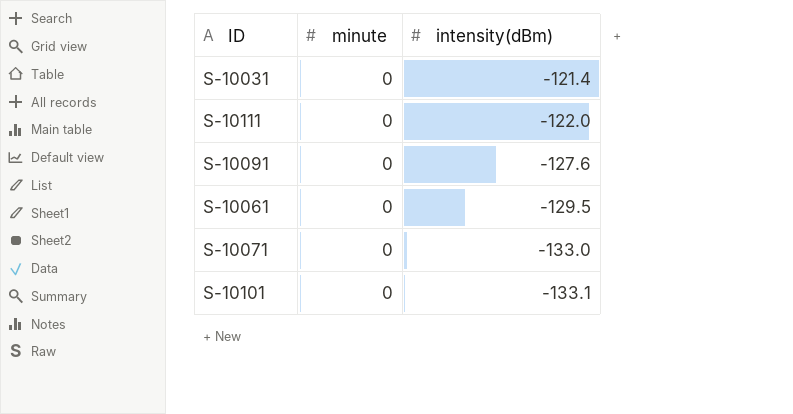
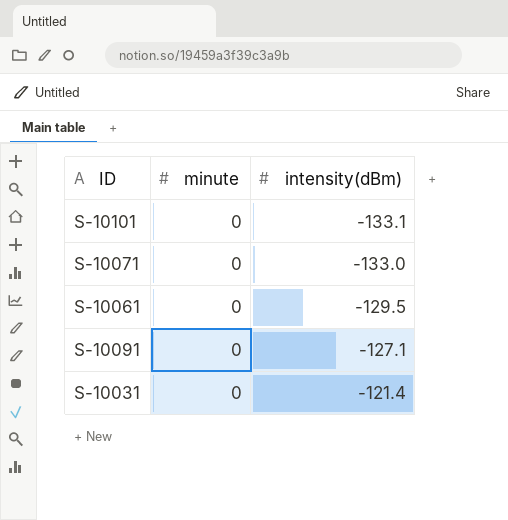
row order: intensity(dBm) descending -> intensity(dBm) ascending
row S-10111: 0 | -122.0 -> none
S-10091 | intensity(dBm): -127.6 -> -127.1

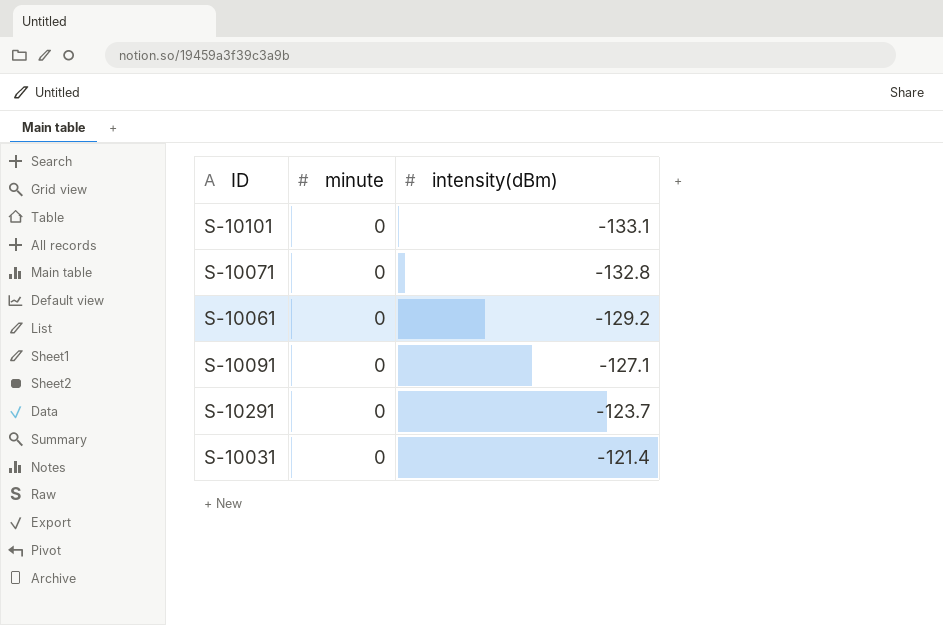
S-10071 | intensity(dBm): -133.0 -> -132.8
S-10061 | intensity(dBm): -129.5 -> -129.2
row S-10291: none -> 0 | -123.7

